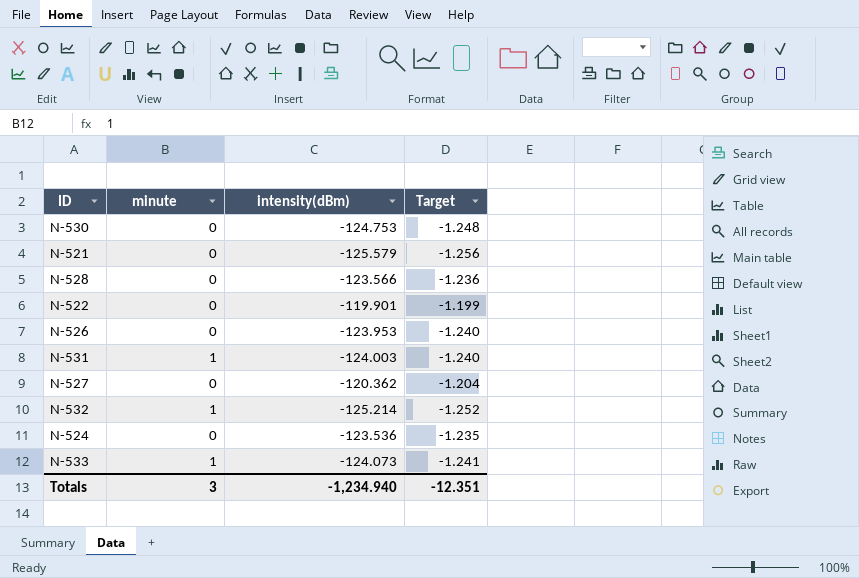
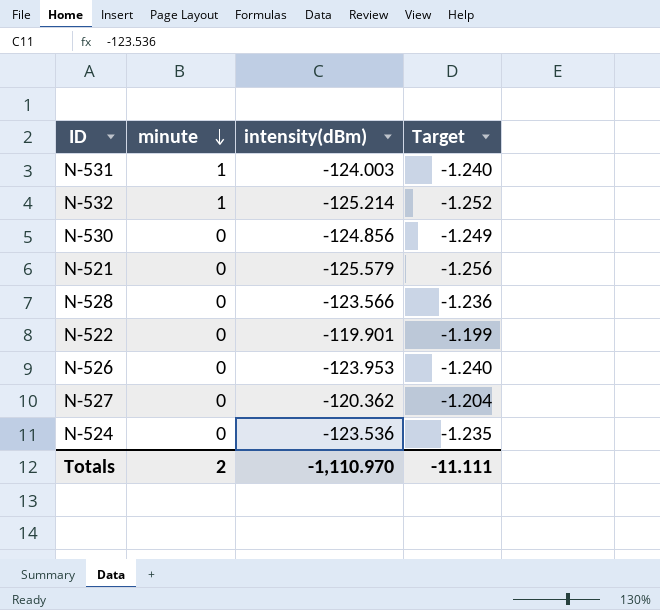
row order: none -> minute descending
row N-533: 1 | -124.073 | -1.241 -> none
N-530 | intensity(dBm): -124.753 -> -124.856
N-530 | Target: -1.248 -> -1.249
Totals | minute: 3 -> 2
Totals | intensity(dBm): -1,234.940 -> -1,110.970
Totals | Target: -12.351 -> -11.111

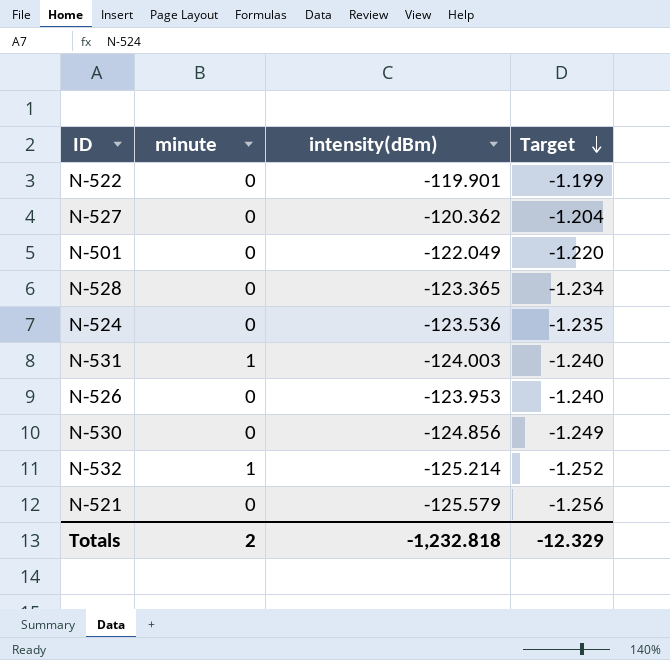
row order: minute descending -> Target descending
row N-501: none -> 0 | -122.049 | -1.220
N-528 | intensity(dBm): -123.566 -> -123.365
N-528 | Target: -1.236 -> -1.234
Totals | intensity(dBm): -1,110.970 -> -1,232.818
Totals | Target: -11.111 -> -12.329

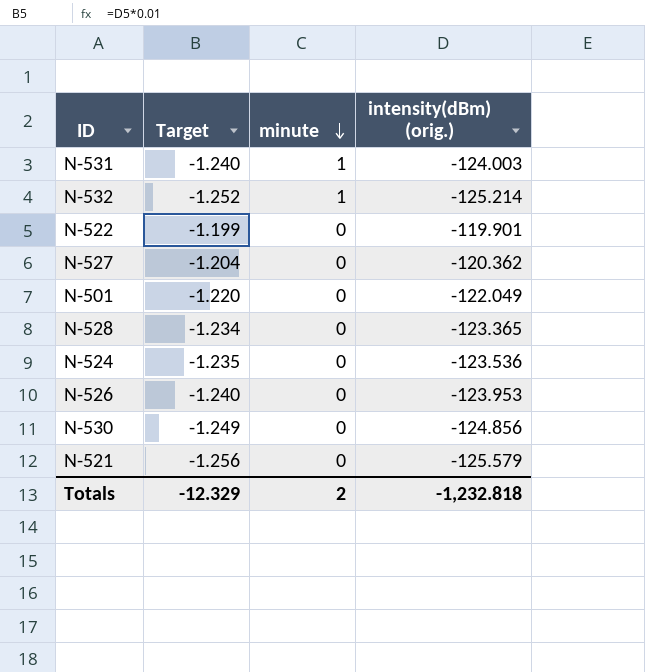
row order: Target descending -> minute descending
column Target | position: 4 -> 2
column name: intensity(dBm) -> intensity(dBm) (orig.)

